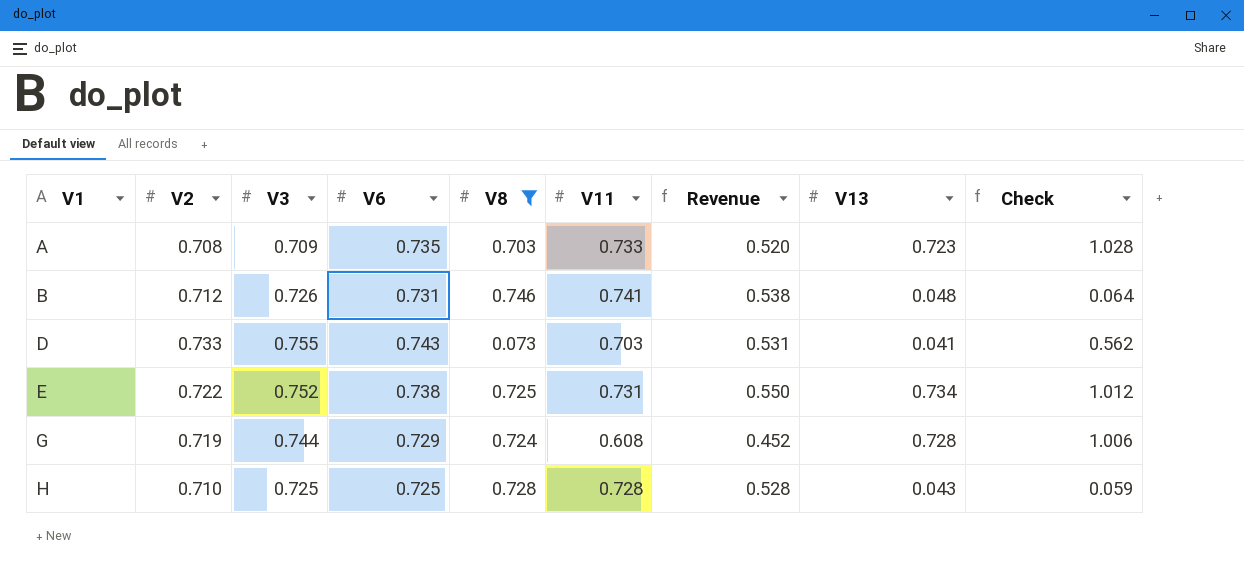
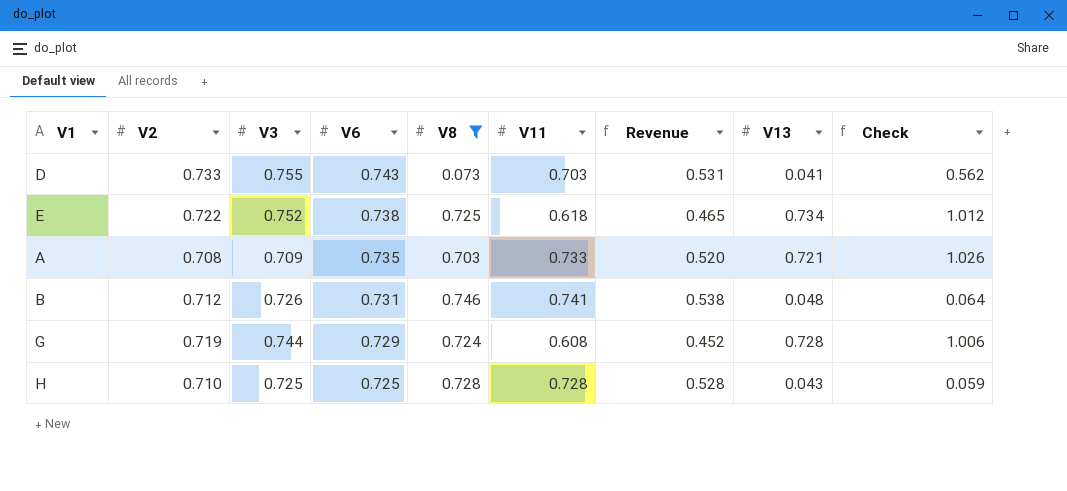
row order: V1 ascending -> V6 descending
E | V11: 0.731 -> 0.618
E | Revenue: 0.550 -> 0.465
A | V13: 0.723 -> 0.721
A | Check: 1.028 -> 1.026

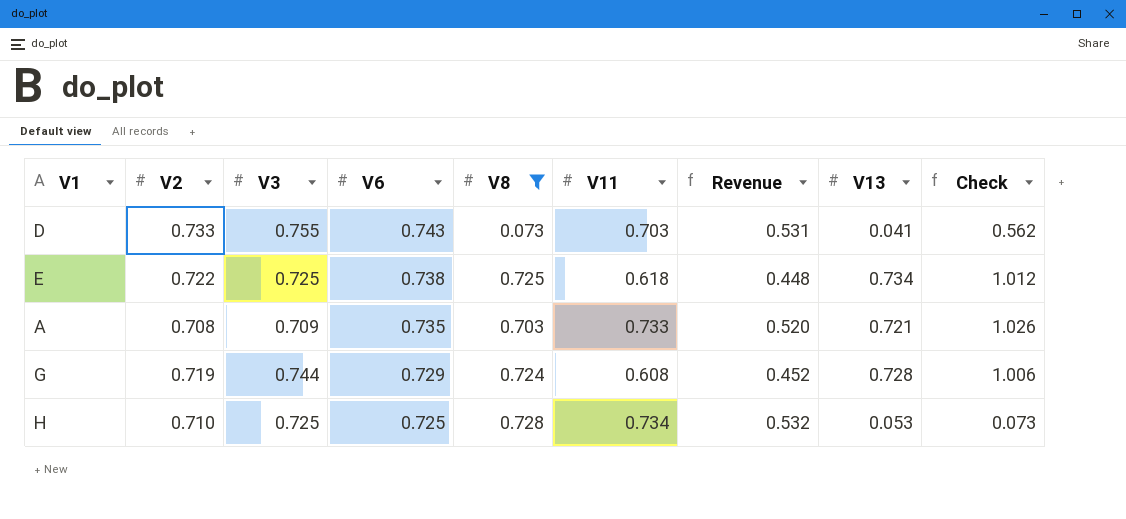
row B: 0.712 | 0.726 | 0.731 | 0.746 | 0.741 | 0.538 | 0.048 | 0.064 -> none
E | V3: 0.752 -> 0.725
E | Revenue: 0.465 -> 0.448
H | V11: 0.728 -> 0.734
H | Revenue: 0.528 -> 0.532
H | V13: 0.043 -> 0.053
H | Check: 0.059 -> 0.073

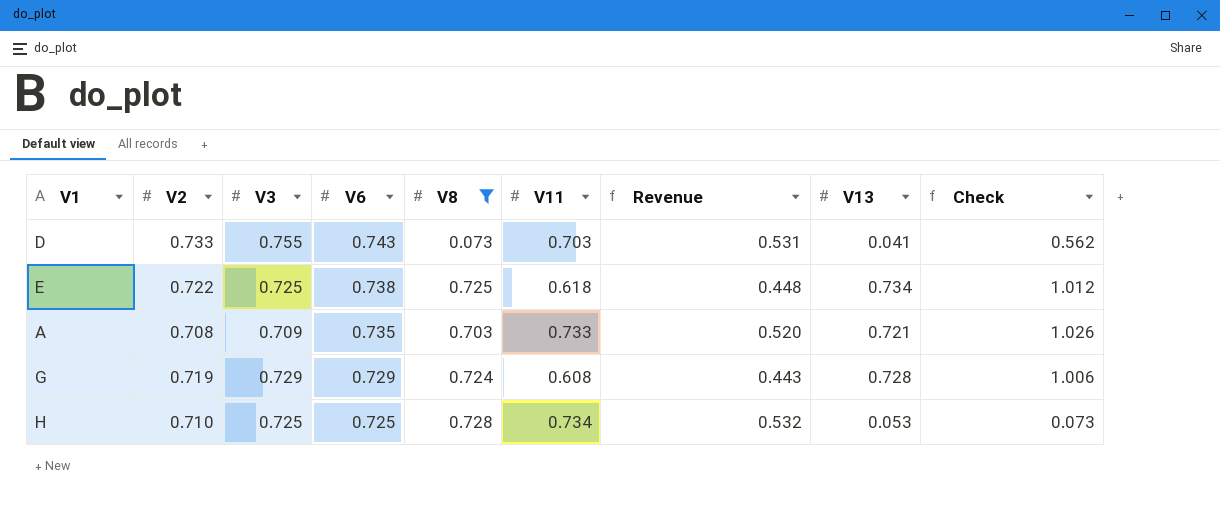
G | V3: 0.744 -> 0.729
G | Revenue: 0.452 -> 0.443

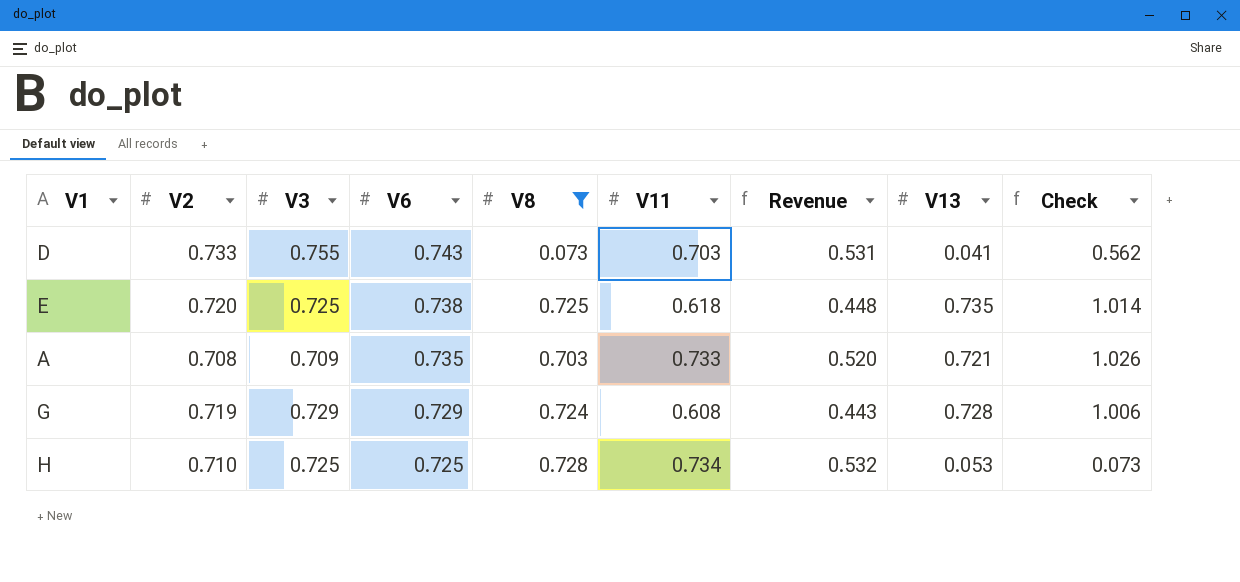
E | V2: 0.722 -> 0.720
E | V13: 0.734 -> 0.735
E | Check: 1.012 -> 1.014

